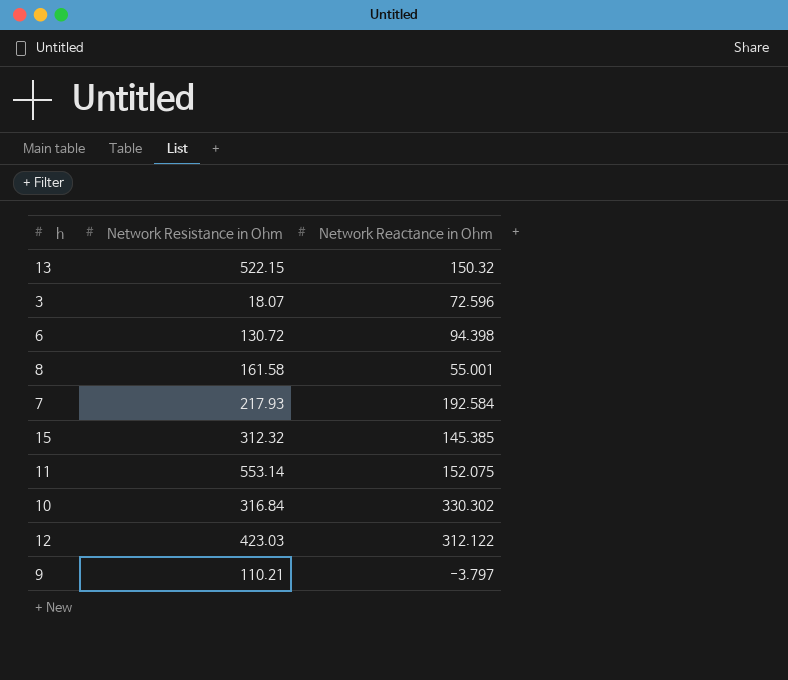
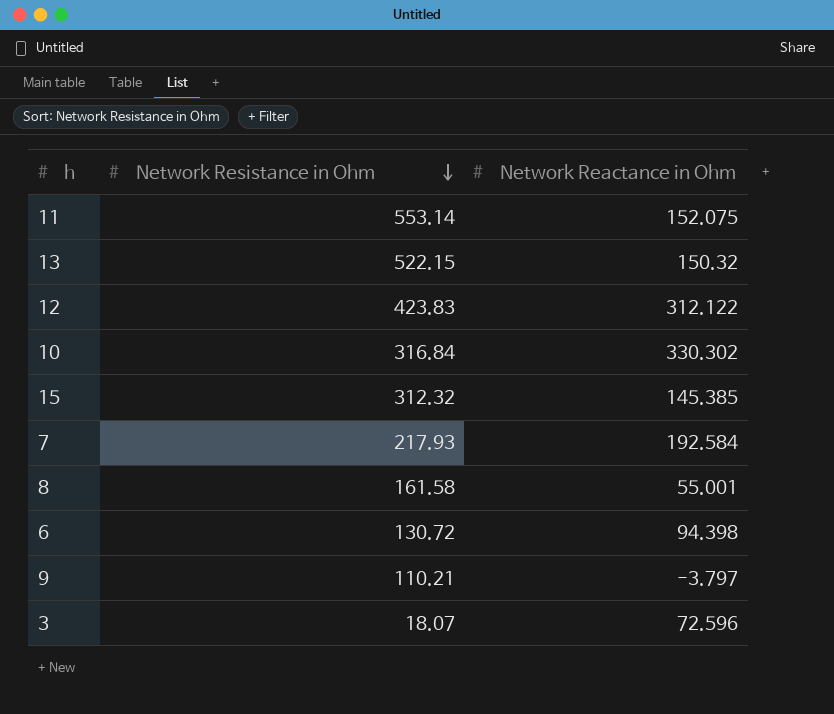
row order: none -> Network Resistance in Ohm descending
12 | Network Resistance in Ohm: 423.03 -> 423.83

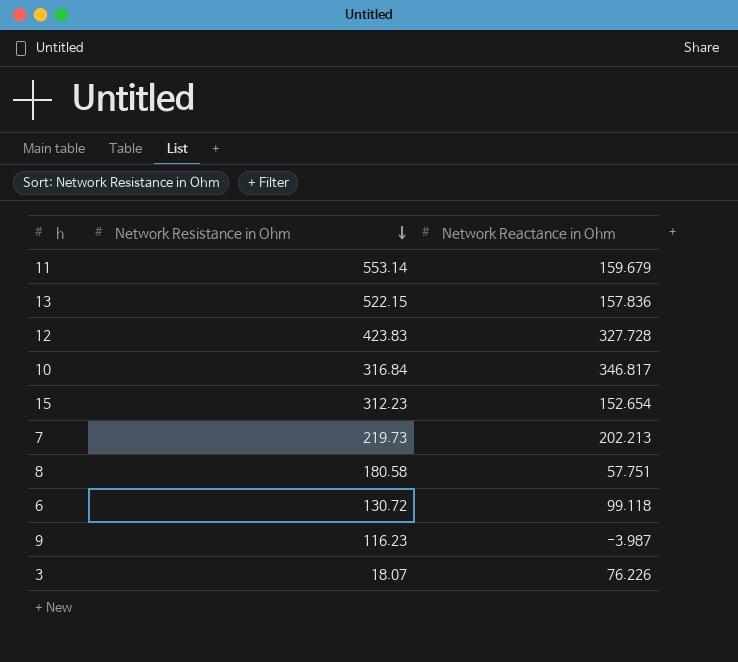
11 | Network Reactance in Ohm: 152.075 -> 159.679
13 | Network Reactance in Ohm: 150.32 -> 157.836
12 | Network Reactance in Ohm: 312.122 -> 327.728
10 | Network Reactance in Ohm: 330.302 -> 346.817
15 | Network Resistance in Ohm: 312.32 -> 312.23
15 | Network Reactance in Ohm: 145.385 -> 152.654
7 | Network Resistance in Ohm: 217.93 -> 219.73
7 | Network Reactance in Ohm: 192.584 -> 202.213
8 | Network Resistance in Ohm: 161.58 -> 180.58
8 | Network Reactance in Ohm: 55.001 -> 57.751
6 | Network Reactance in Ohm: 94.398 -> 99.118
9 | Network Resistance in Ohm: 110.21 -> 116.23
9 | Network Reactance in Ohm: -3.797 -> -3.987
3 | Network Reactance in Ohm: 72.596 -> 76.226

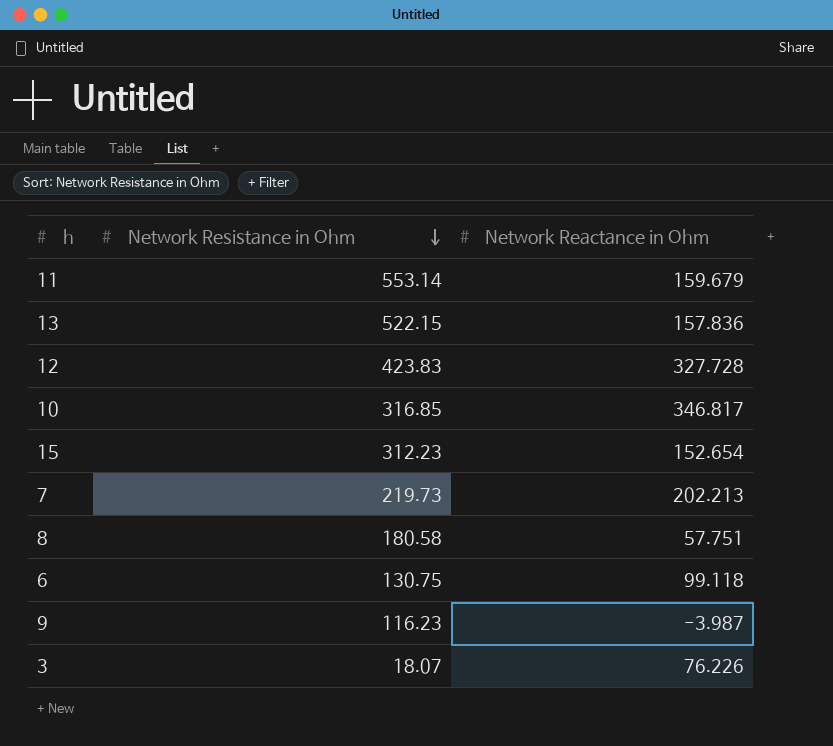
10 | Network Resistance in Ohm: 316.84 -> 316.85
6 | Network Resistance in Ohm: 130.72 -> 130.75

